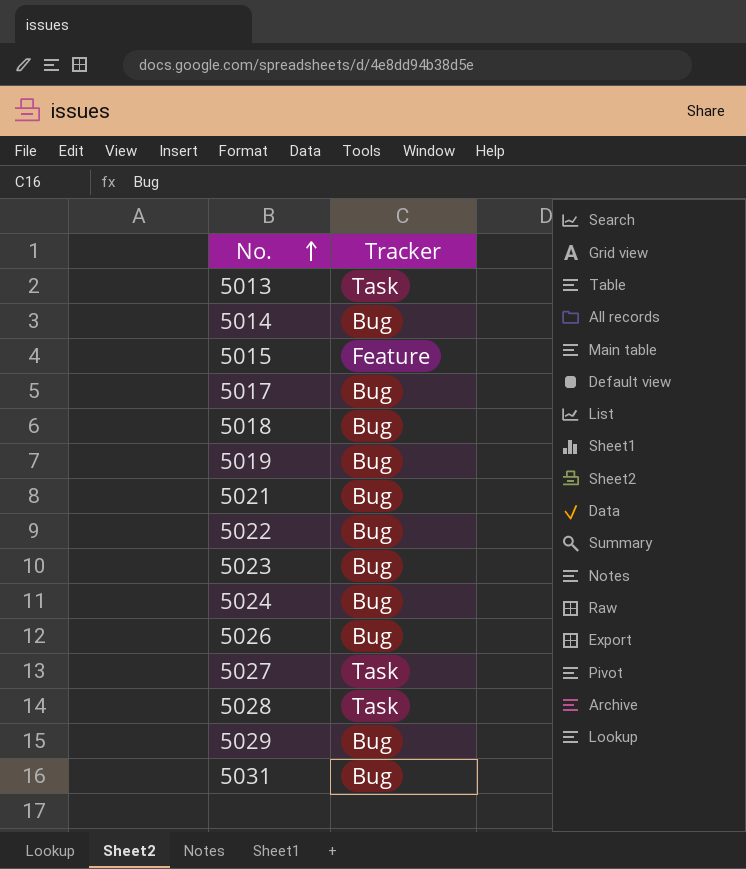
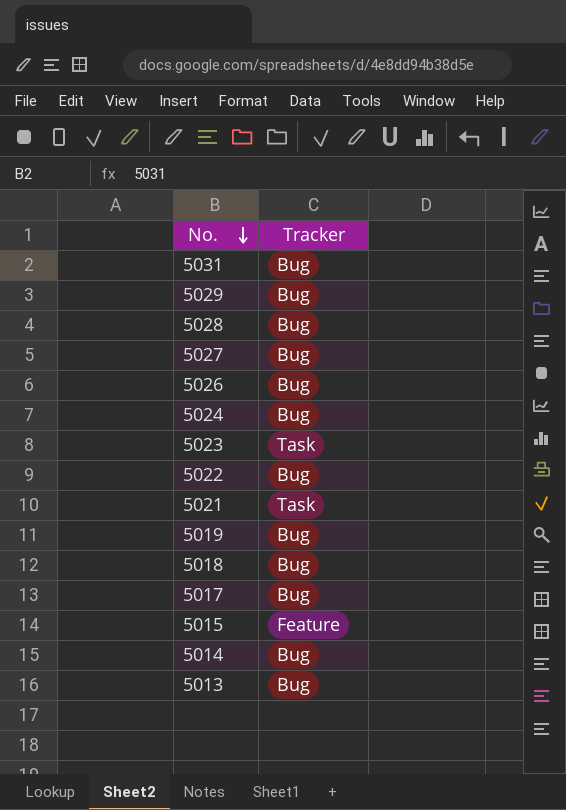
row order: No. ascending -> No. descending
5028 | Tracker: Task -> Bug
5027 | Tracker: Task -> Bug
5023 | Tracker: Bug -> Task
5021 | Tracker: Bug -> Task
5013 | Tracker: Task -> Bug

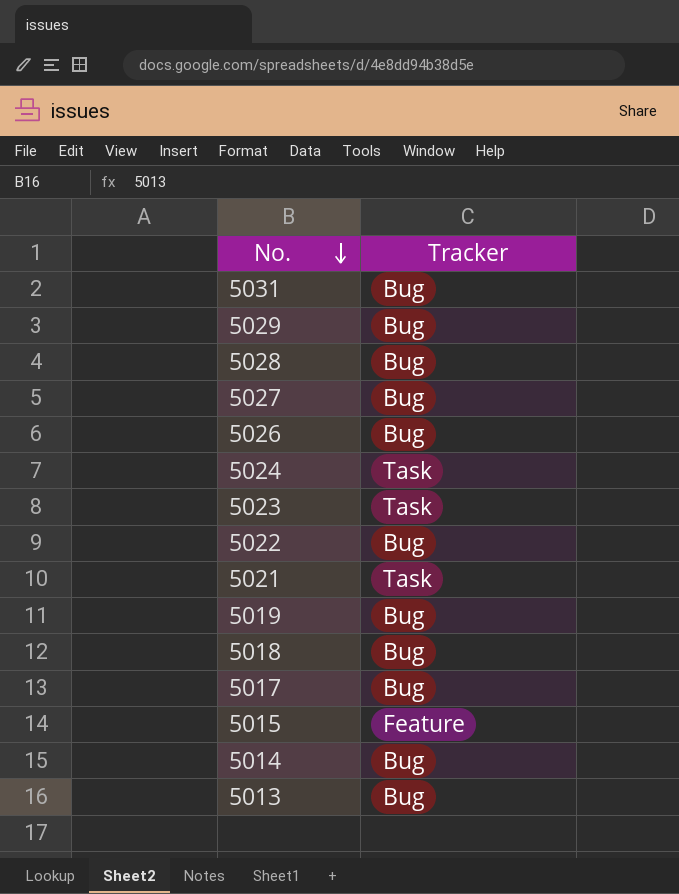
5024 | Tracker: Bug -> Task

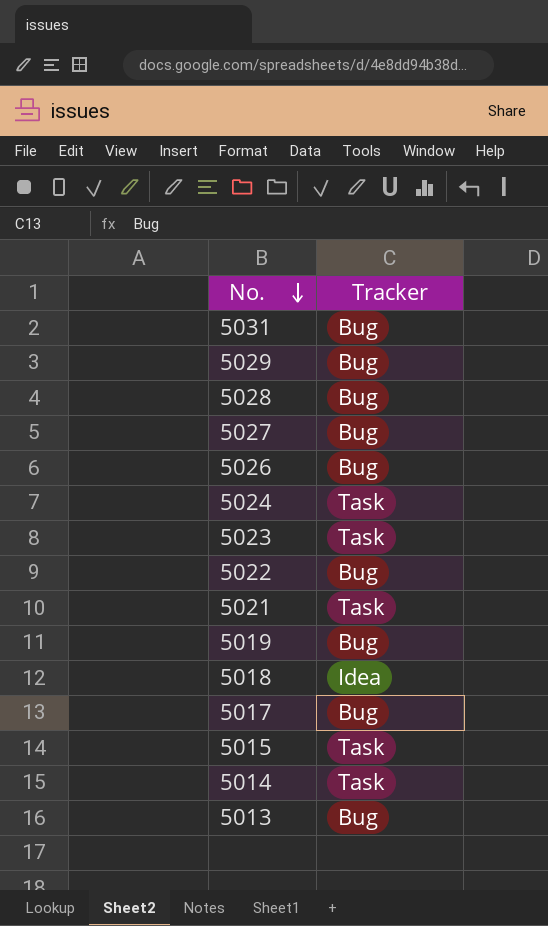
5018 | Tracker: Bug -> Idea
5015 | Tracker: Feature -> Task
5014 | Tracker: Bug -> Task

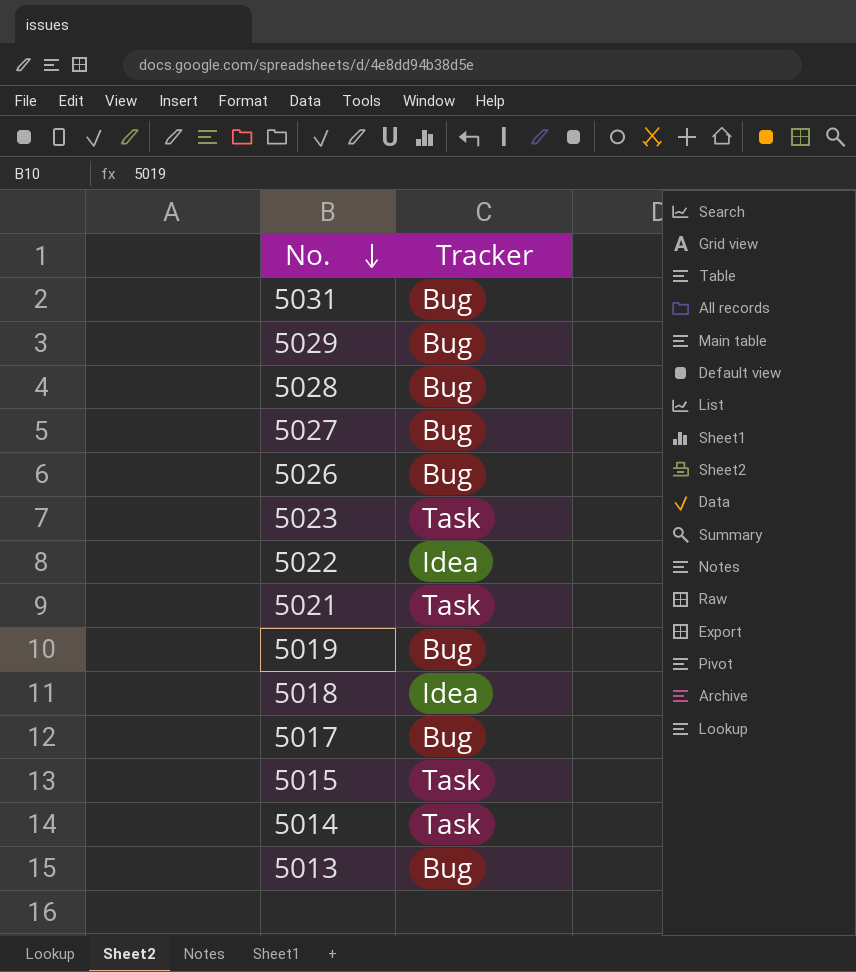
row 5024: Task -> none
5022 | Tracker: Bug -> Idea

